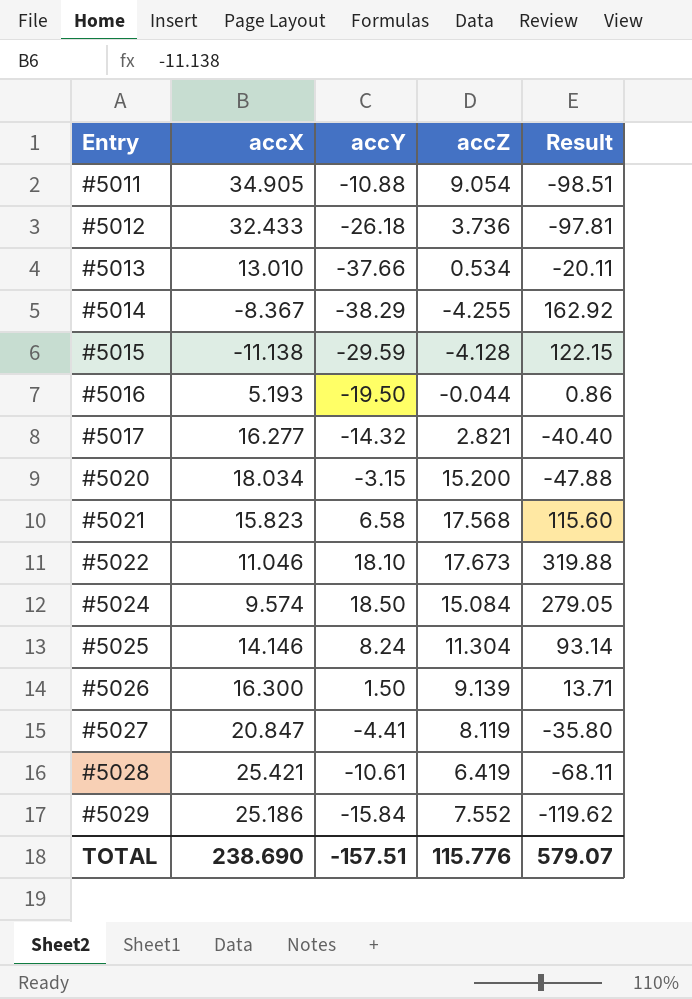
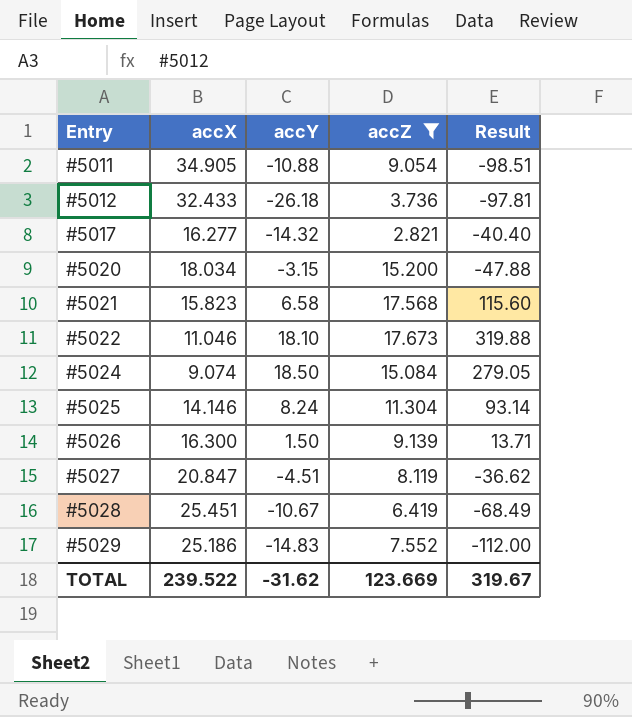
filter: none -> accZ >= 2.821
#5024 | accX: 9.574 -> 9.074
#5027 | accY: -4.41 -> -4.51
#5027 | Result: -35.80 -> -36.62
#5028 | accX: 25.421 -> 25.451
#5028 | accY: -10.61 -> -10.67
#5028 | Result: -68.11 -> -68.49
#5029 | accY: -15.84 -> -14.83
#5029 | Result: -119.62 -> -112.00
TOTAL | accX: 238.690 -> 239.522
TOTAL | accY: -157.51 -> -31.62
TOTAL | accZ: 115.776 -> 123.669
TOTAL | Result: 579.07 -> 319.67

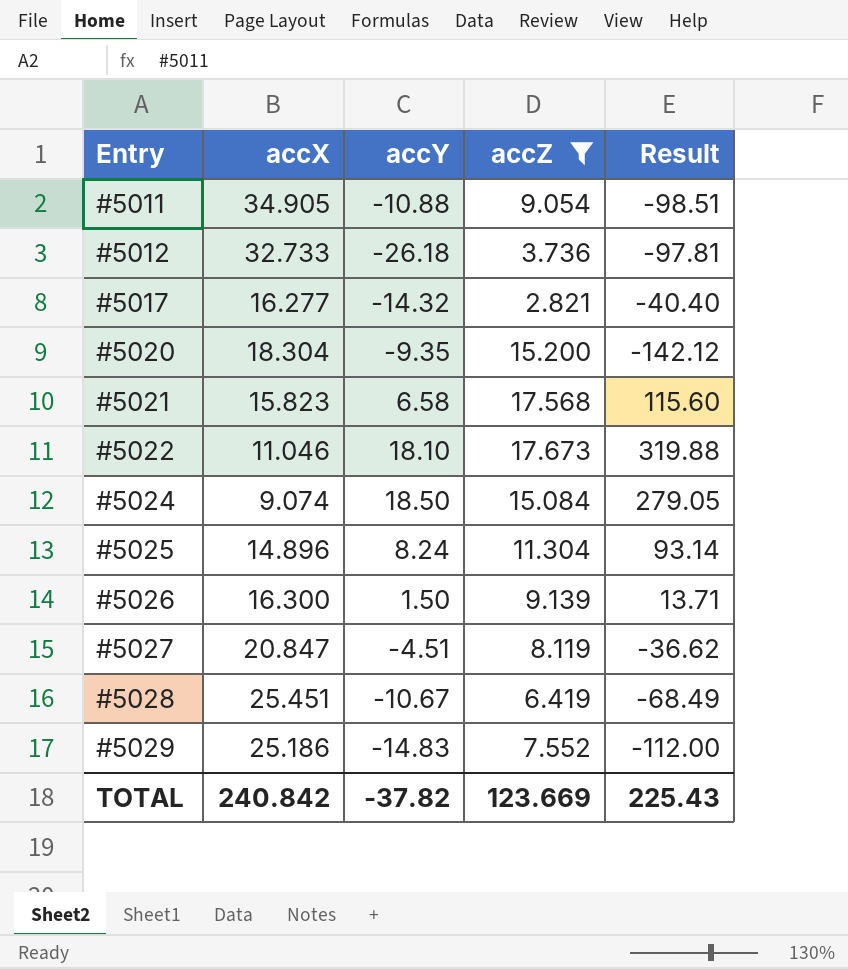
#5012 | accX: 32.433 -> 32.733
#5020 | accX: 18.034 -> 18.304
#5020 | accY: -3.15 -> -9.35
#5020 | Result: -47.88 -> -142.12
#5025 | accX: 14.146 -> 14.896
TOTAL | accX: 239.522 -> 240.842
TOTAL | accY: -31.62 -> -37.82
TOTAL | Result: 319.67 -> 225.43

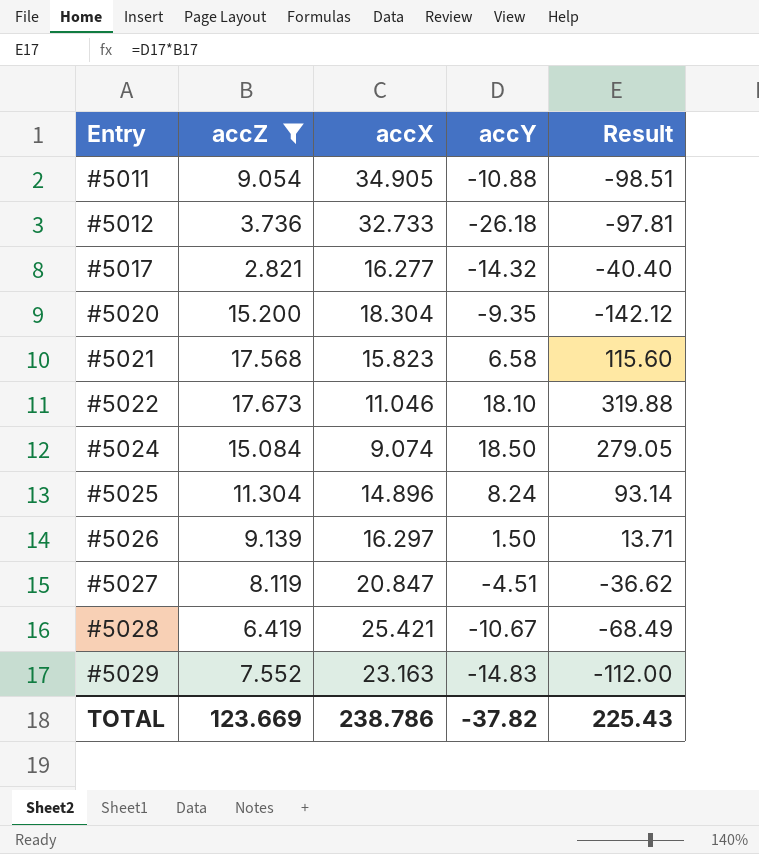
column accZ | position: 4 -> 2
#5026 | accX: 16.300 -> 16.297
#5028 | accX: 25.451 -> 25.421
#5029 | accX: 25.186 -> 23.163
TOTAL | accX: 240.842 -> 238.786

